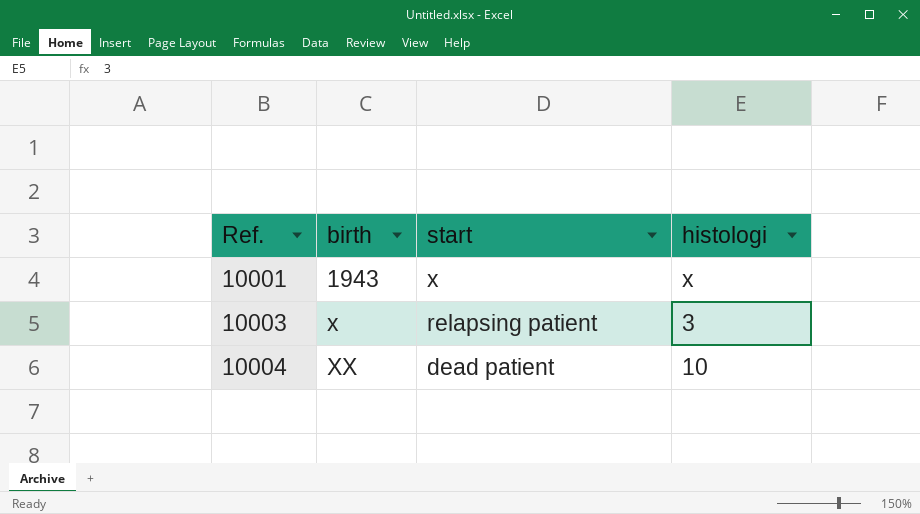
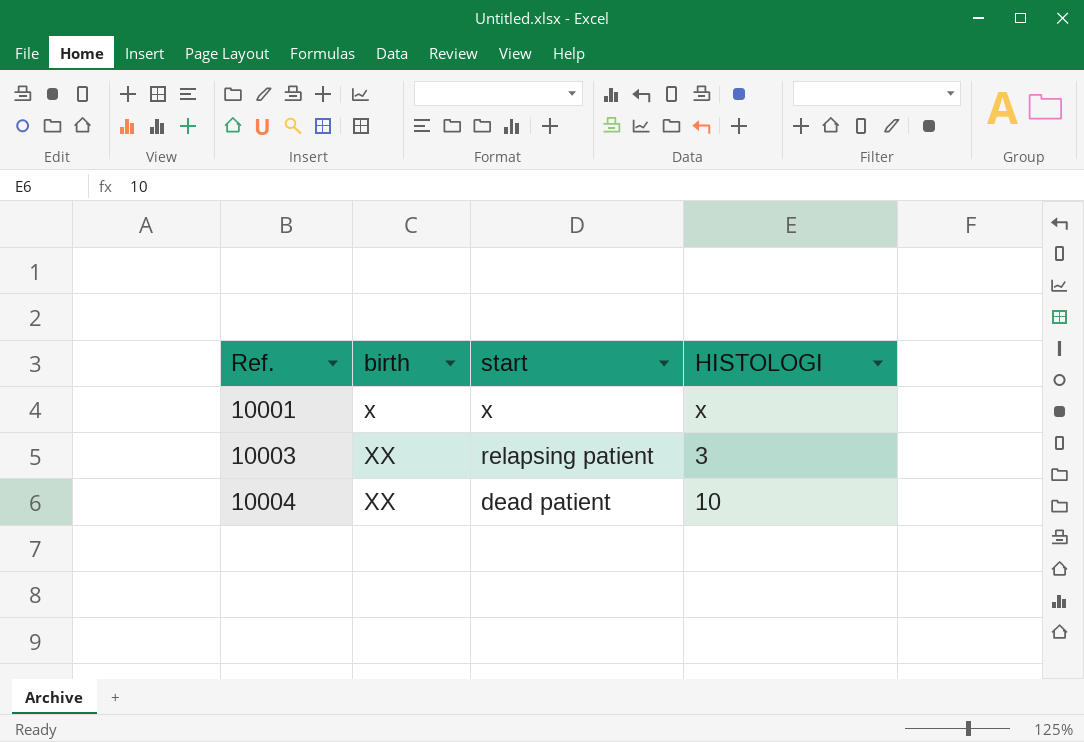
column name: histologi -> HISTOLOGI
10001 | birth: 1943 -> x
10003 | birth: x -> XX

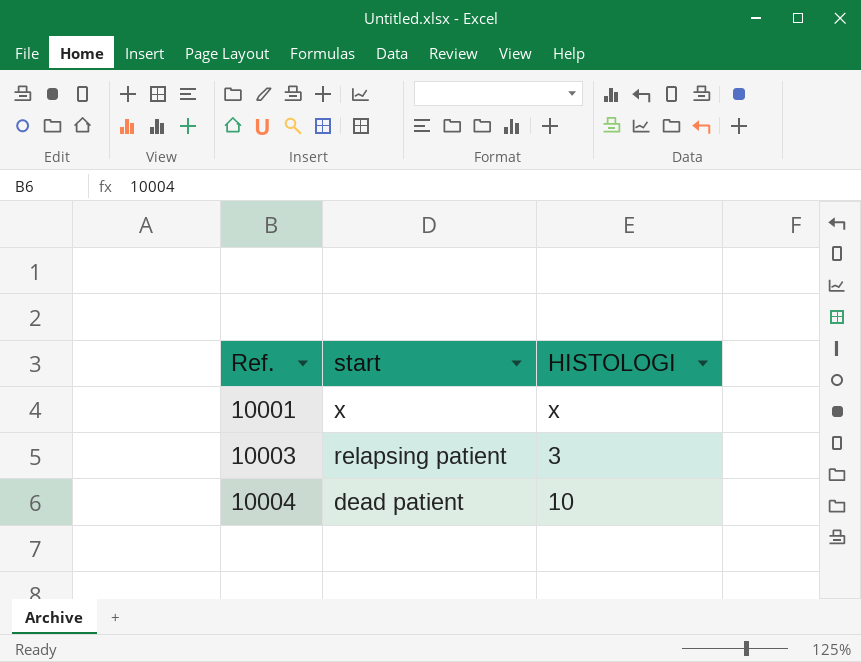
column birth | position: 2 -> none

